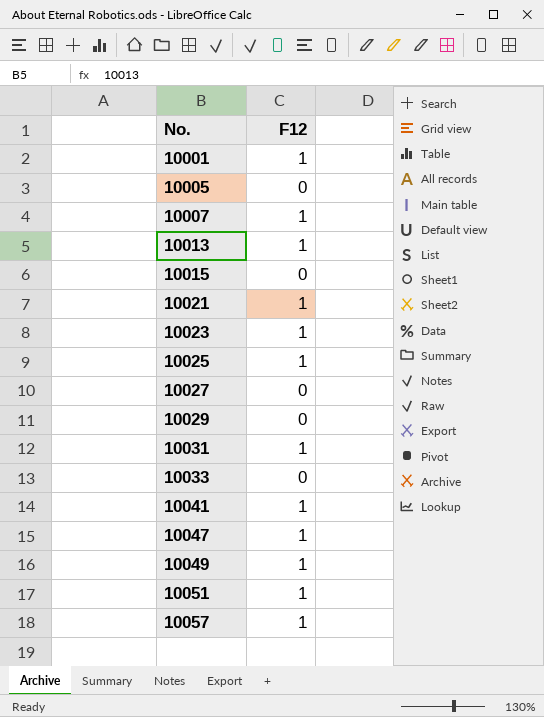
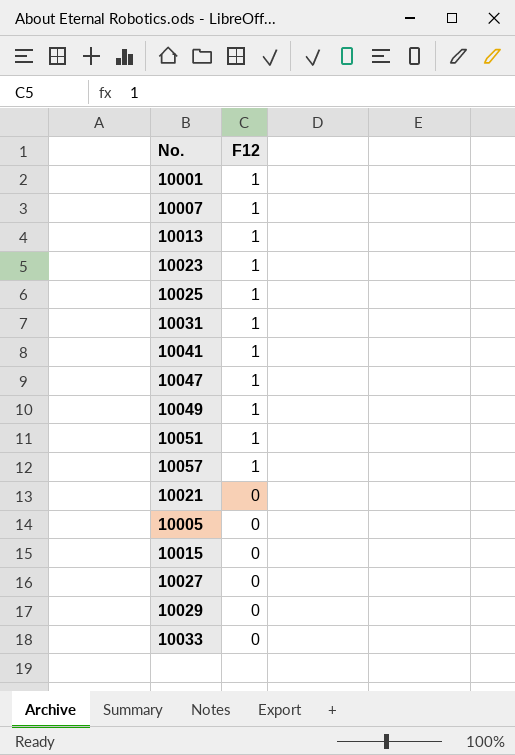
row order: No. ascending -> F12 descending
10021 | F12: 1 -> 0

